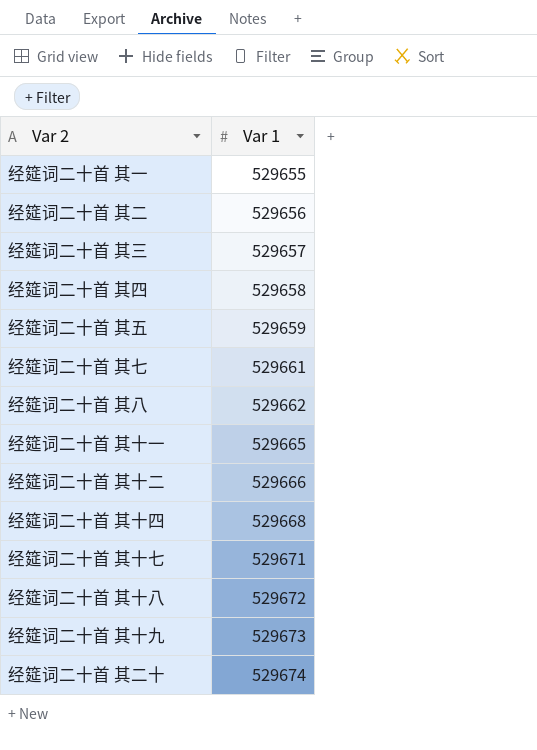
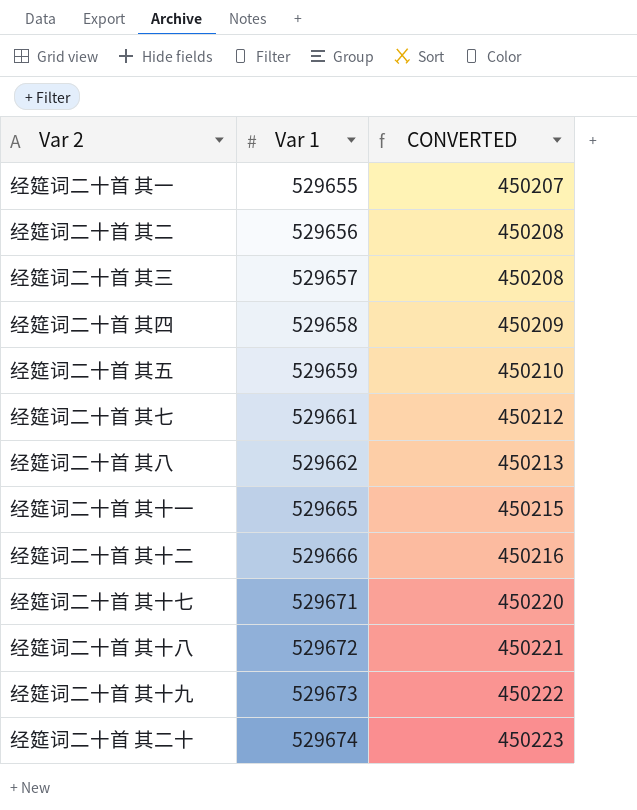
column CONVERTED | formula: none -> [Var 1] * 0.85
row 经筵词二十首 其十四: 529668 -> none

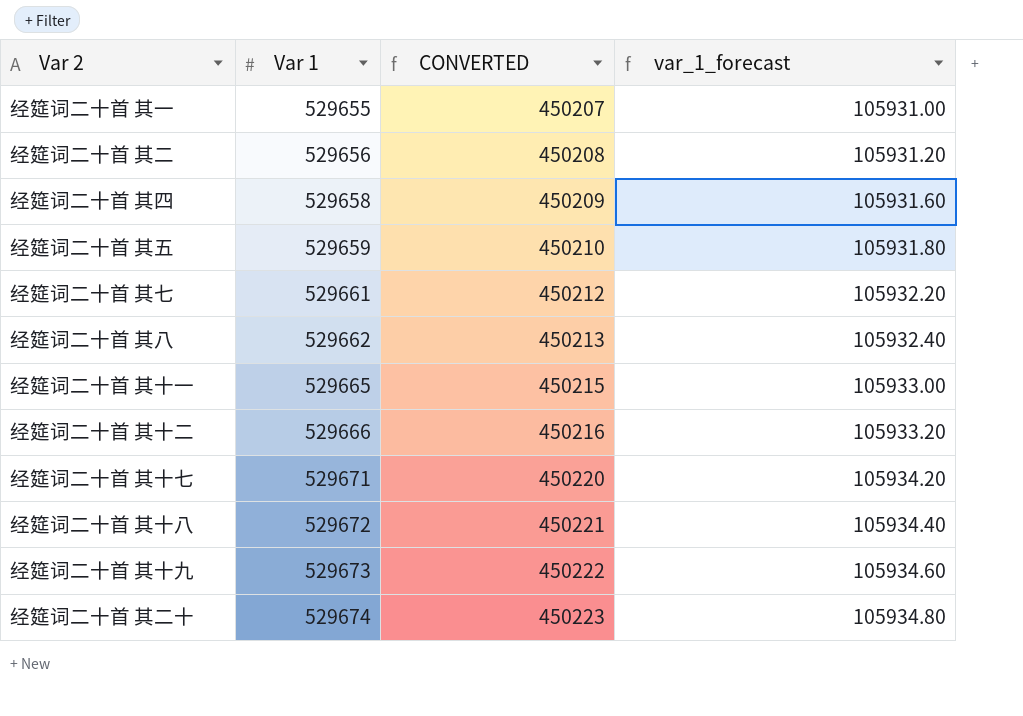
column var_1_forecast | formula: none -> [Var 1] * 0.2
row 经筵词二十首 其三: 529657 | 450208 -> none

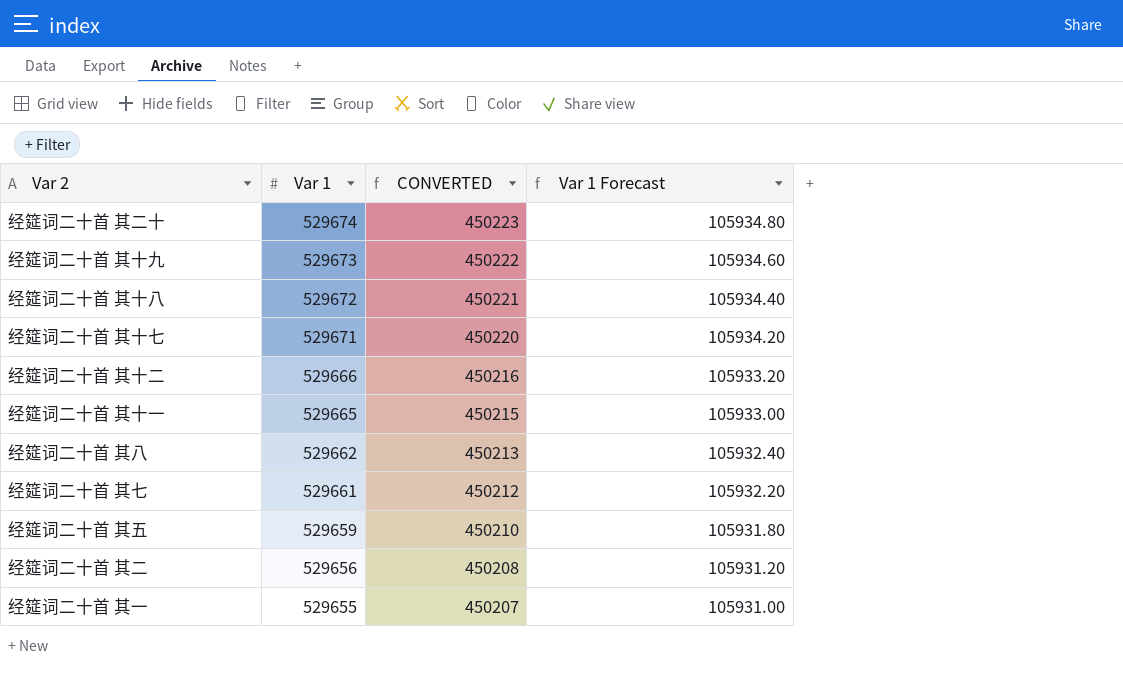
row order: Var 1 ascending -> Var 1 descending
column name: var_1_forecast -> Var 1 Forecast
row 经筵词二十首 其四: 529658 | 450209 | 105931.60 -> none

